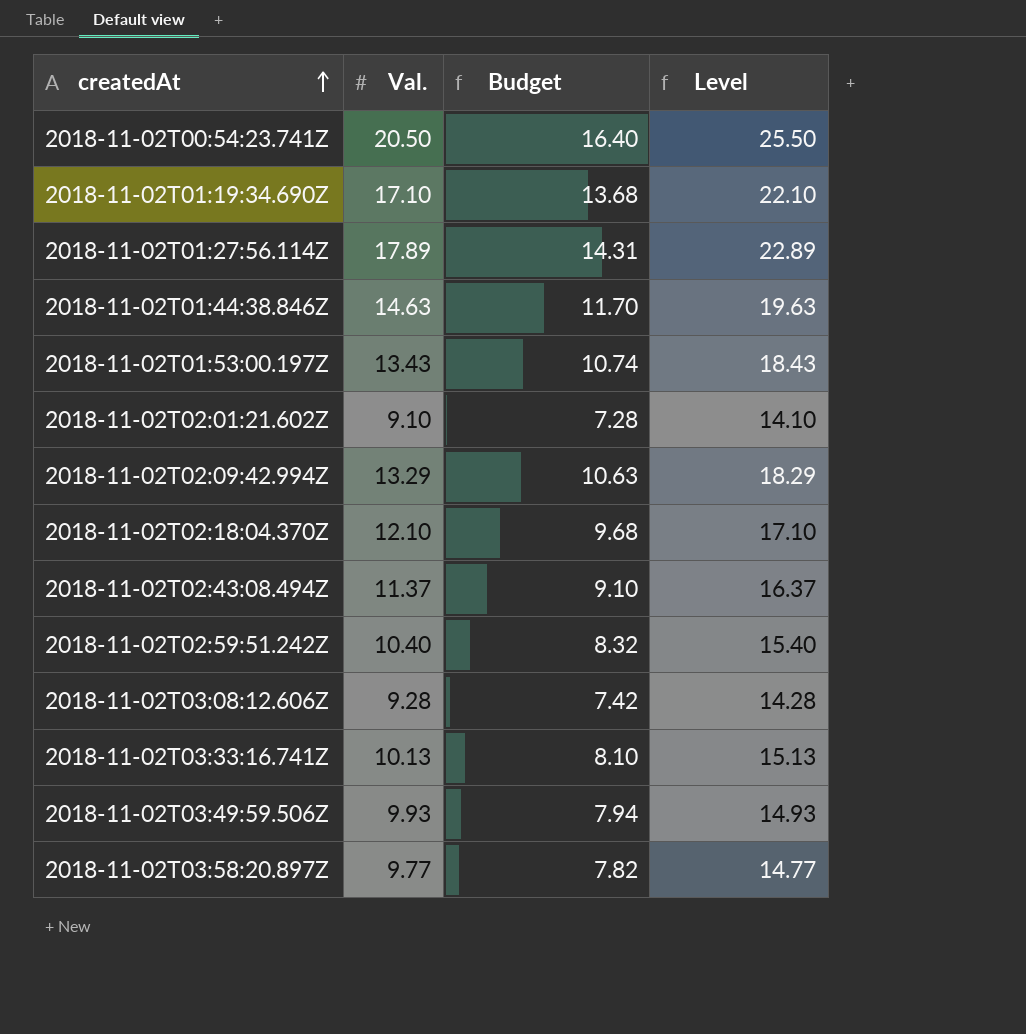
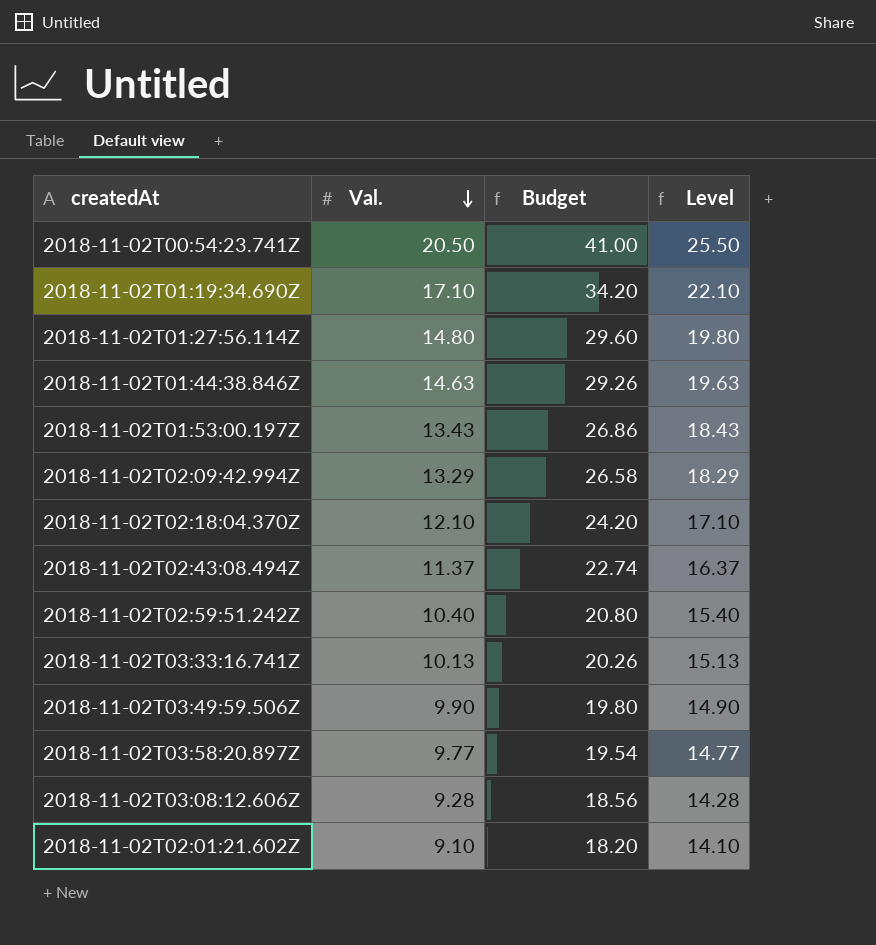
row order: createdAt ascending -> Val. descending
column Budget | formula: [Val.] * 0.8 -> [Val.] * 2
2018-11-02T01:27:56.114Z | Val.: 17.89 -> 14.80
2018-11-02T01:27:56.114Z | Level: 22.89 -> 19.80
2018-11-02T03:49:59.506Z | Val.: 9.93 -> 9.90
2018-11-02T03:49:59.506Z | Level: 14.93 -> 14.90

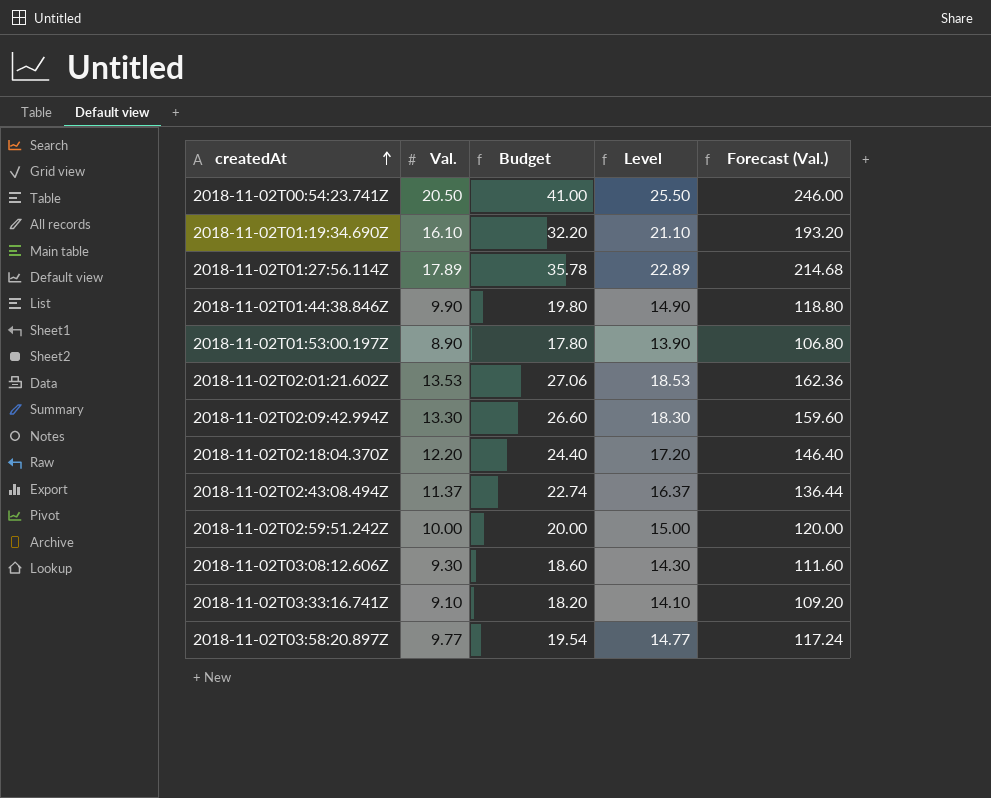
row order: Val. descending -> createdAt ascending
column Forecast (Val.) | formula: none -> [Val.] * 12
row 2018-11-02T03:49:59.506Z: 9.90 | 19.80 | 14.90 -> none
2018-11-02T01:19:34.690Z | Val.: 17.10 -> 16.10
2018-11-02T01:19:34.690Z | Budget: 34.20 -> 32.20
2018-11-02T01:19:34.690Z | Level: 22.10 -> 21.10
2018-11-02T01:27:56.114Z | Val.: 14.80 -> 17.89
2018-11-02T01:27:56.114Z | Budget: 29.60 -> 35.78
2018-11-02T01:27:56.114Z | Level: 19.80 -> 22.89
2018-11-02T01:44:38.846Z | Val.: 14.63 -> 9.90
2018-11-02T01:44:38.846Z | Budget: 29.26 -> 19.80
2018-11-02T01:44:38.846Z | Level: 19.63 -> 14.90
2018-11-02T01:53:00.197Z | Val.: 13.43 -> 8.90
2018-11-02T01:53:00.197Z | Budget: 26.86 -> 17.80
2018-11-02T01:53:00.197Z | Level: 18.43 -> 13.90
2018-11-02T02:01:21.602Z | Val.: 9.10 -> 13.53
2018-11-02T02:01:21.602Z | Budget: 18.20 -> 27.06
2018-11-02T02:01:21.602Z | Level: 14.10 -> 18.53
2018-11-02T02:09:42.994Z | Val.: 13.29 -> 13.30
2018-11-02T02:09:42.994Z | Budget: 26.58 -> 26.60
2018-11-02T02:09:42.994Z | Level: 18.29 -> 18.30
2018-11-02T02:18:04.370Z | Val.: 12.10 -> 12.20
2018-11-02T02:18:04.370Z | Budget: 24.20 -> 24.40
2018-11-02T02:18:04.370Z | Level: 17.10 -> 17.20
2018-11-02T02:59:51.242Z | Val.: 10.40 -> 10.00
2018-11-02T02:59:51.242Z | Budget: 20.80 -> 20.00
2018-11-02T02:59:51.242Z | Level: 15.40 -> 15.00
2018-11-02T03:08:12.606Z | Val.: 9.28 -> 9.30
2018-11-02T03:08:12.606Z | Budget: 18.56 -> 18.60
2018-11-02T03:08:12.606Z | Level: 14.28 -> 14.30
2018-11-02T03:33:16.741Z | Val.: 10.13 -> 9.10
2018-11-02T03:33:16.741Z | Budget: 20.26 -> 18.20
2018-11-02T03:33:16.741Z | Level: 15.13 -> 14.10

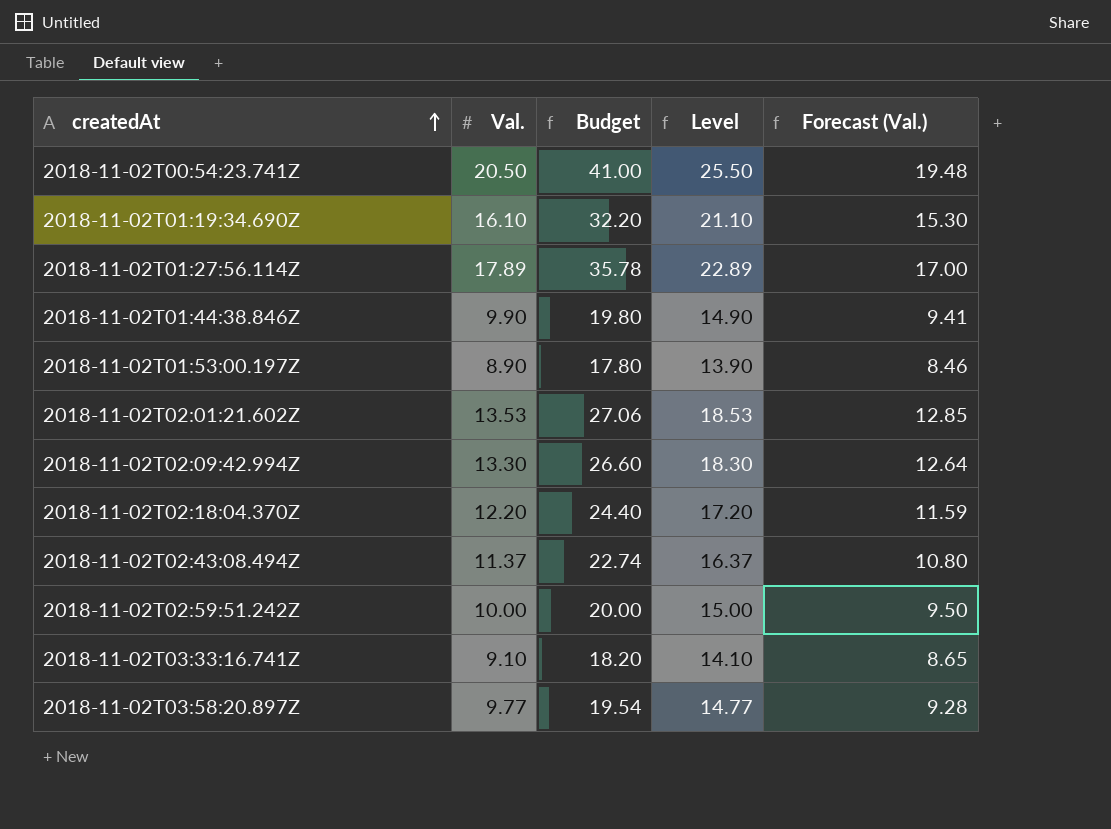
column Forecast (Val.) | formula: [Val.] * 12 -> [Val.] * 0.95
row 2018-11-02T03:08:12.606Z: 9.30 | 18.60 | 14.30 | 111.60 -> none

